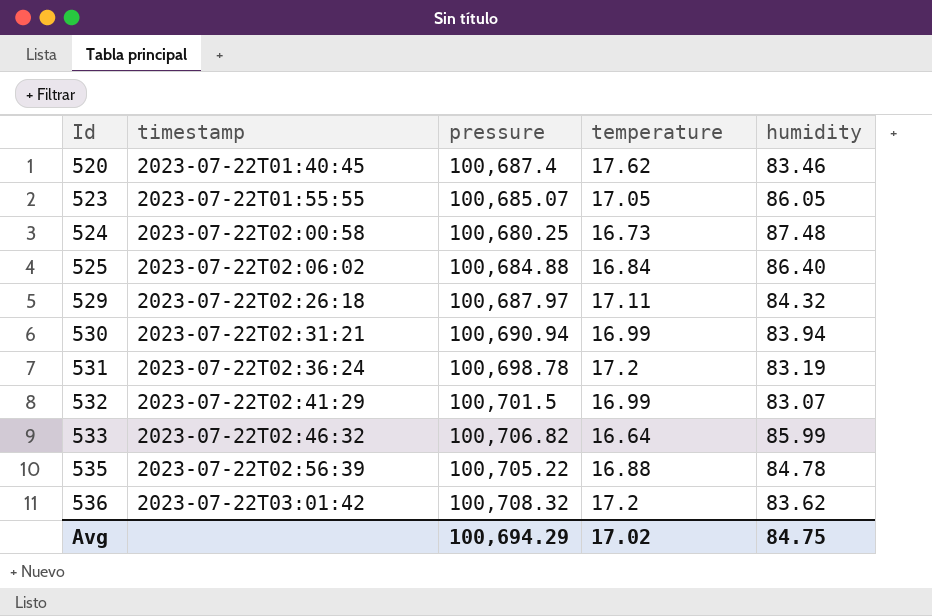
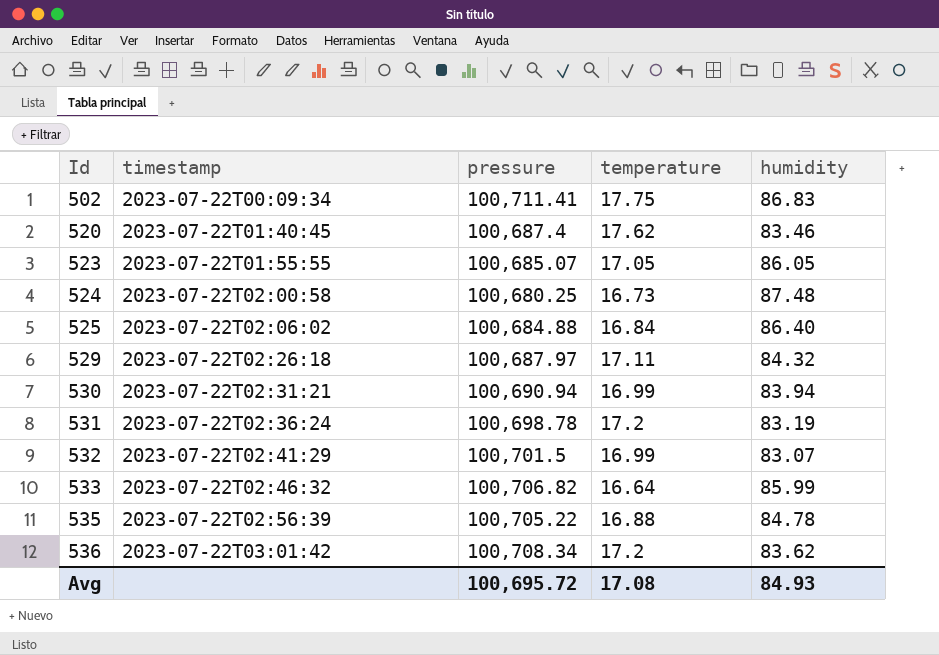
row 502: none -> 2023-07-22T00:09:34 | 100,711.41 | 17.75 | 86.83
536 | pressure: 100,708.32 -> 100,708.34
Avg | pressure: 100,694.29 -> 100,695.72
Avg | temperature: 17.02 -> 17.08
Avg | humidity: 84.75 -> 84.93

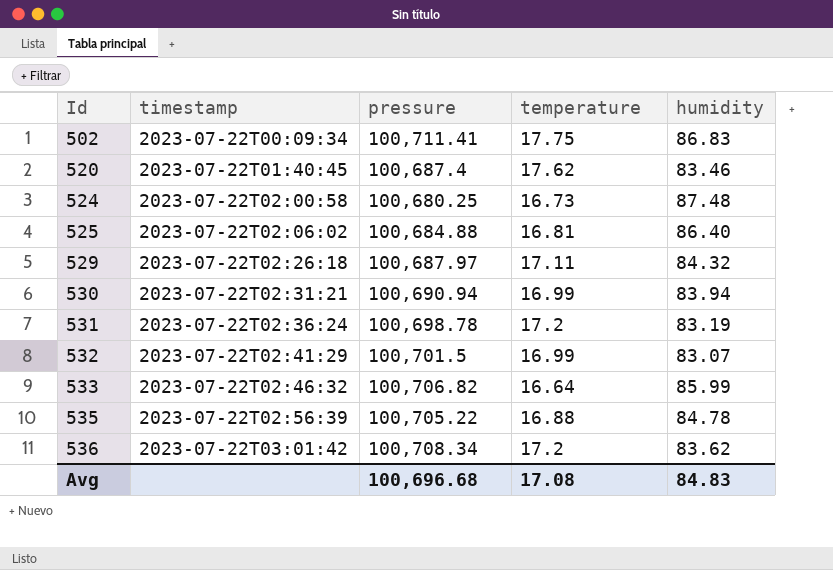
row 523: 2023-07-22T01:55:55 | 100,685.07 | 17.05 | 86.05 -> none
525 | temperature: 16.84 -> 16.81
Avg | pressure: 100,695.72 -> 100,696.68
Avg | humidity: 84.93 -> 84.83

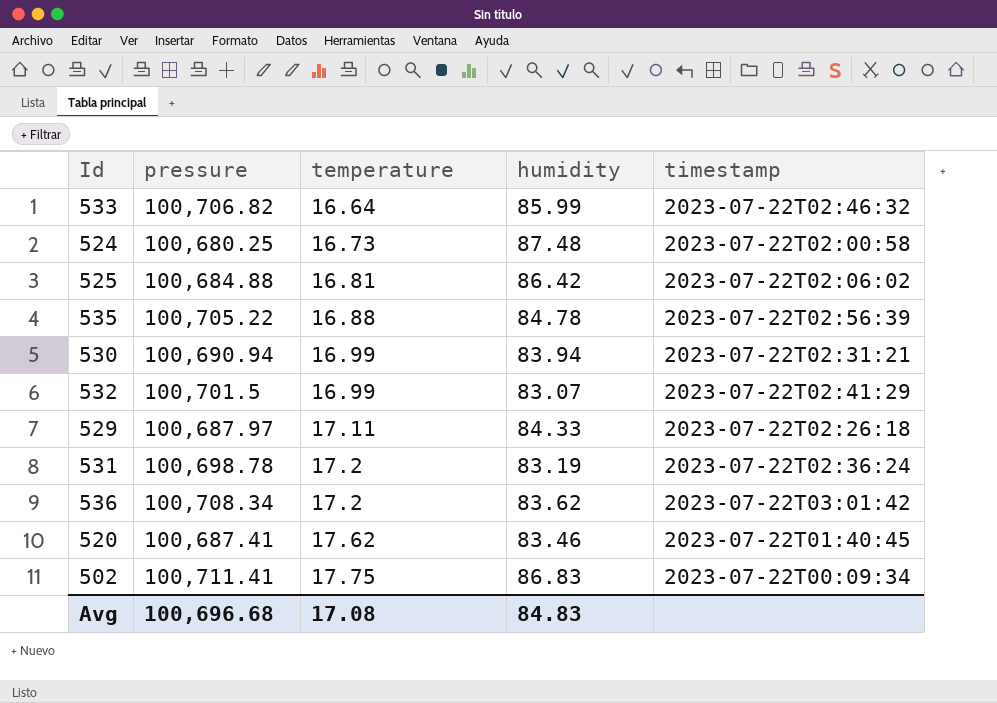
row order: Id ascending -> temperature ascending
column timestamp | position: 2 -> 5
525 | humidity: 86.40 -> 86.42
529 | humidity: 84.32 -> 84.33
520 | pressure: 100,687.4 -> 100,687.41

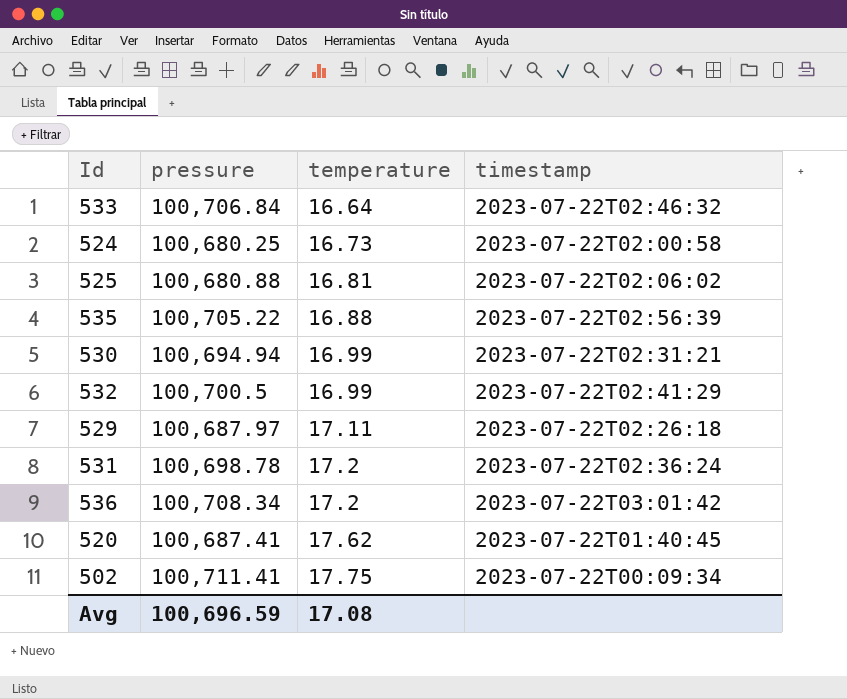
column humidity | position: 4 -> none
533 | pressure: 100,706.82 -> 100,706.84
525 | pressure: 100,684.88 -> 100,680.88
530 | pressure: 100,690.94 -> 100,694.94
532 | pressure: 100,701.5 -> 100,700.5
Avg | pressure: 100,696.68 -> 100,696.59

